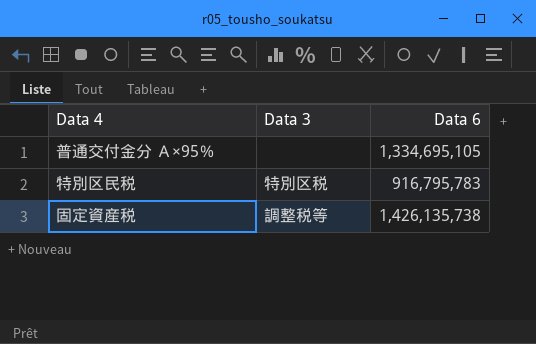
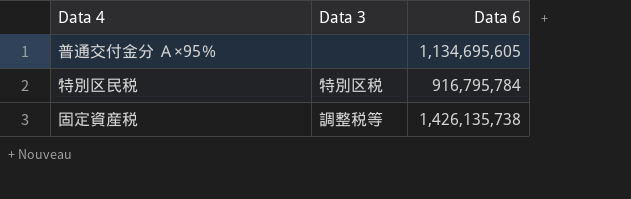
普通交付金分 Ａ×95％ | Data 6: 1,334,695,105 -> 1,134,695,605
特別区民税 | Data 6: 916,795,783 -> 916,795,784

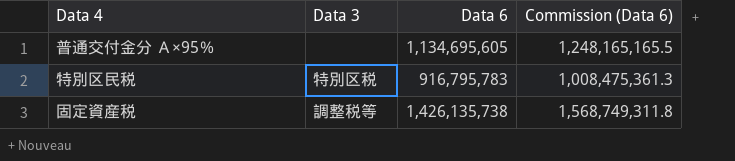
column Commission (Data 6) | formula: none -> [Data 6] * 1.1
特別区民税 | Data 6: 916,795,784 -> 916,795,783

